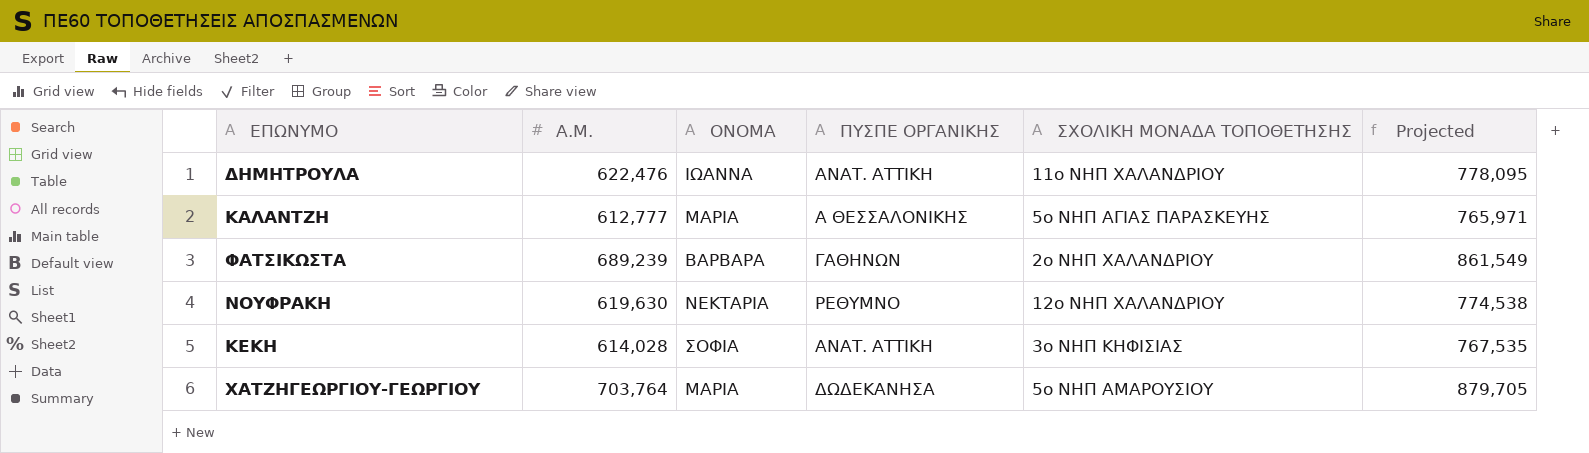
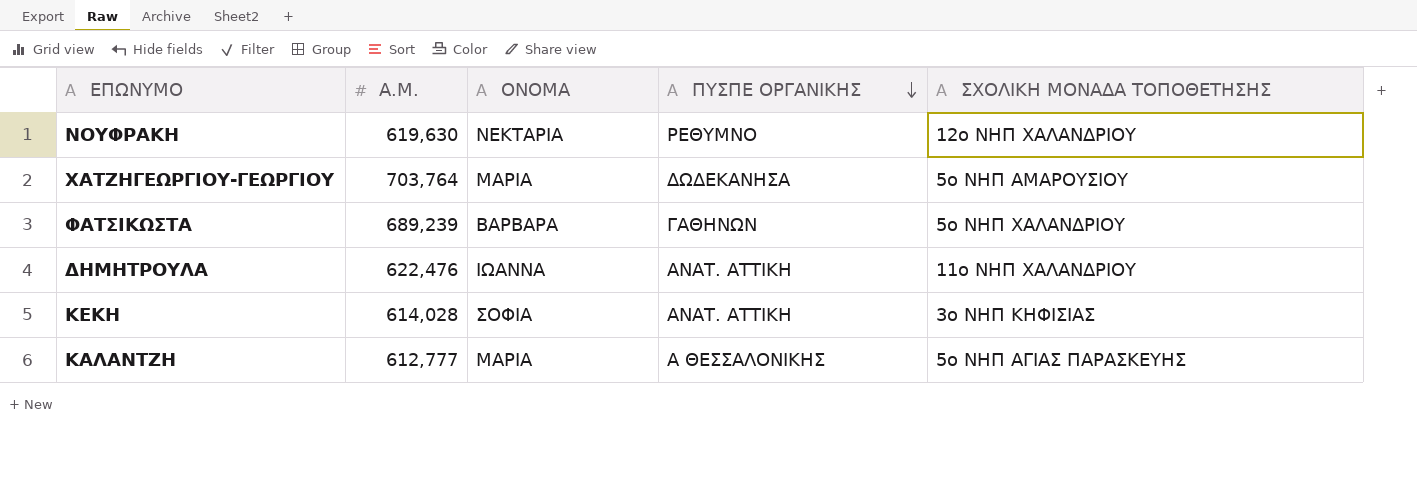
row order: none -> ΠΥΣΠΕ ΟΡΓΑΝΙΚΗΣ descending
column Projected | formula: [Α.Μ.] * 1.25 -> none
ΦΑΤΣΙΚΩΣΤΑ | ΣΧΟΛΙΚΗ ΜΟΝΑΔΑ ΤΟΠΟΘΕΤΗΣΗΣ: 2ο ΝΗΠ ΧΑΛΑΝΔΡΙΟΥ -> 5ο ΝΗΠ ΧΑΛΑΝΔΡΙΟΥ

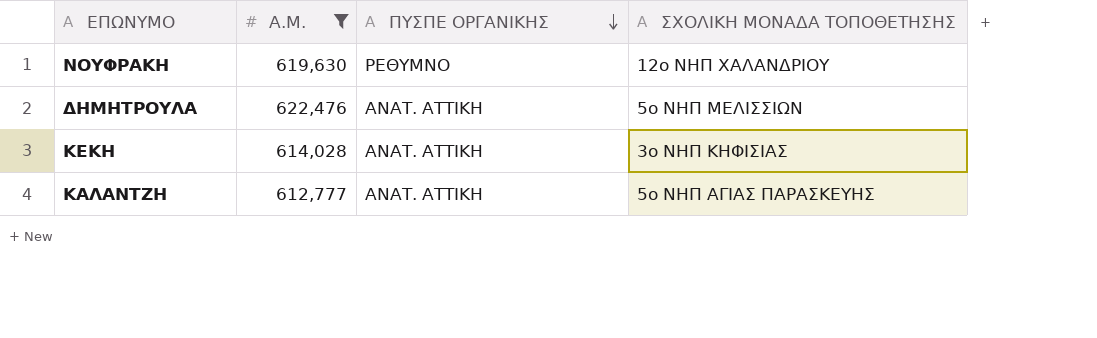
filter: none -> Α.Μ. <= 622,476
column ΟΝΟΜΑ | position: 3 -> none
ΔΗΜΗΤΡΟΥΛΑ | ΣΧΟΛΙΚΗ ΜΟΝΑΔΑ ΤΟΠΟΘΕΤΗΣΗΣ: 11ο ΝΗΠ ΧΑΛΑΝΔΡΙΟΥ -> 5ο ΝΗΠ ΜΕΛΙΣΣΙΩΝ
ΚΑΛΑΝΤΖΗ | ΠΥΣΠΕ ΟΡΓΑΝΙΚΗΣ: Α ΘΕΣΣΑΛΟΝΙΚΗΣ -> ΑΝΑΤ. ΑΤΤΙΚΗ

